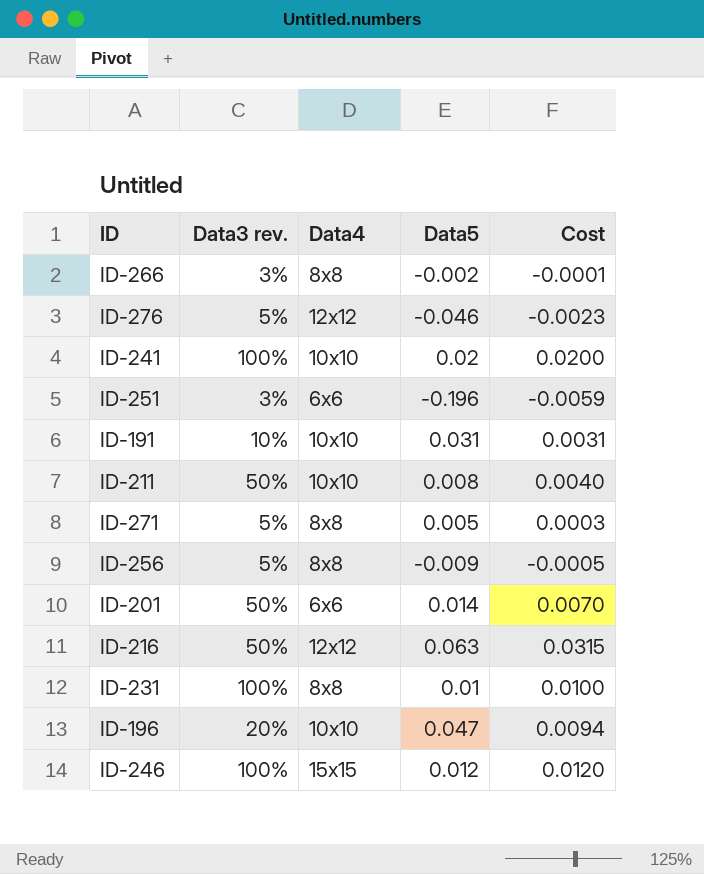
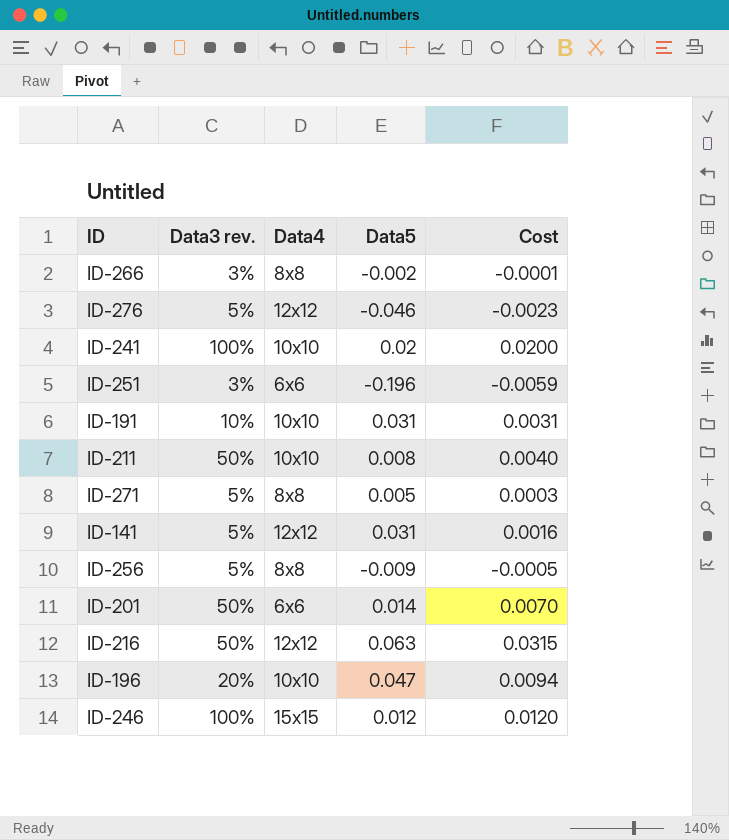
row ID-231: 100% | 8x8 | 0.01 | 0.0100 -> none
row ID-141: none -> 5% | 12x12 | 0.031 | 0.0016

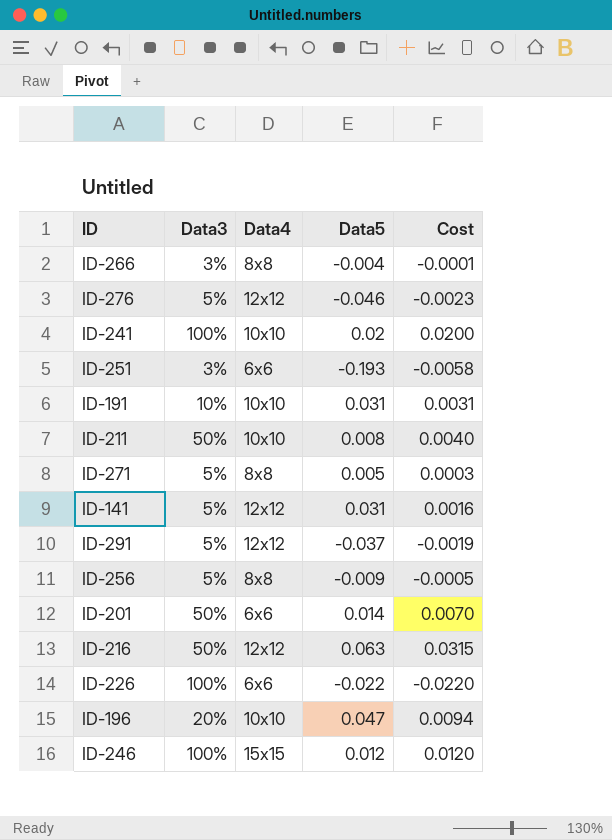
column name: Data3 rev. -> Data3
ID-266 | Data5: -0.002 -> -0.004
ID-251 | Data5: -0.196 -> -0.193
ID-251 | Cost: -0.0059 -> -0.0058
row ID-291: none -> 5% | 12x12 | -0.037 | -0.0019
row ID-226: none -> 100% | 6x6 | -0.022 | -0.0220

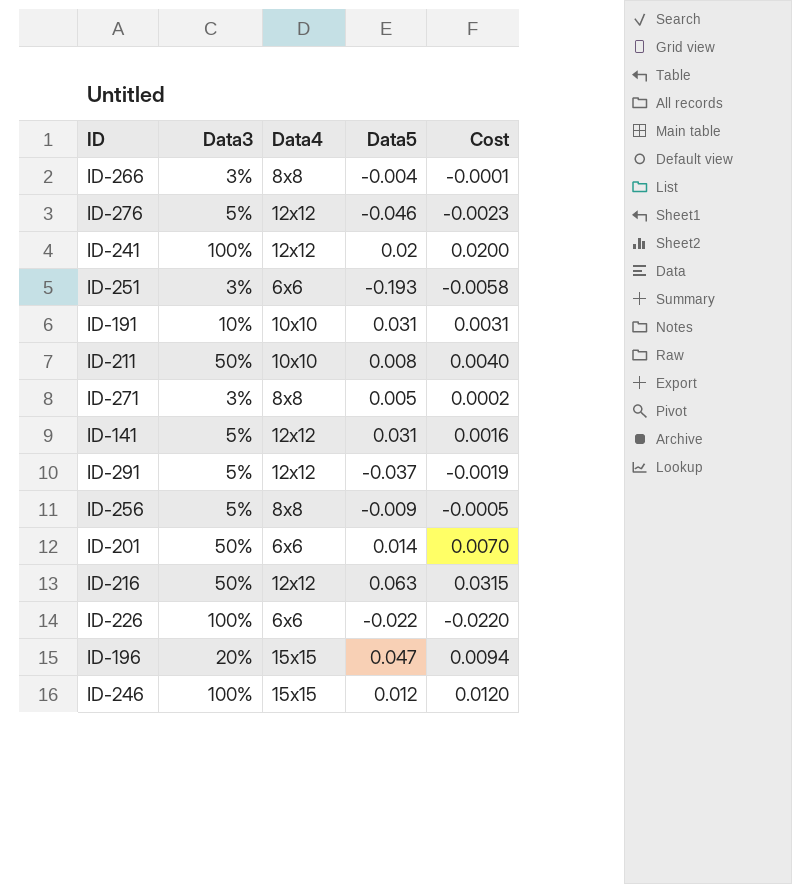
ID-241 | Data4: 10x10 -> 12x12
ID-271 | Data3: 5% -> 3%
ID-271 | Cost: 0.0003 -> 0.0002
ID-196 | Data4: 10x10 -> 15x15

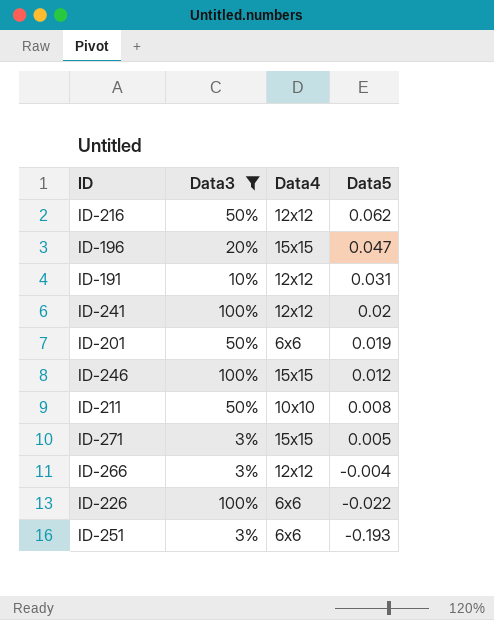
filter: none -> Data3 != 5%
row order: none -> Data5 descending
column Cost | formula: [Data3] * [Data5] -> none
ID-216 | Data5: 0.063 -> 0.062
ID-191 | Data4: 10x10 -> 12x12
ID-201 | Data5: 0.014 -> 0.019
ID-271 | Data4: 8x8 -> 15x15
ID-266 | Data4: 8x8 -> 12x12

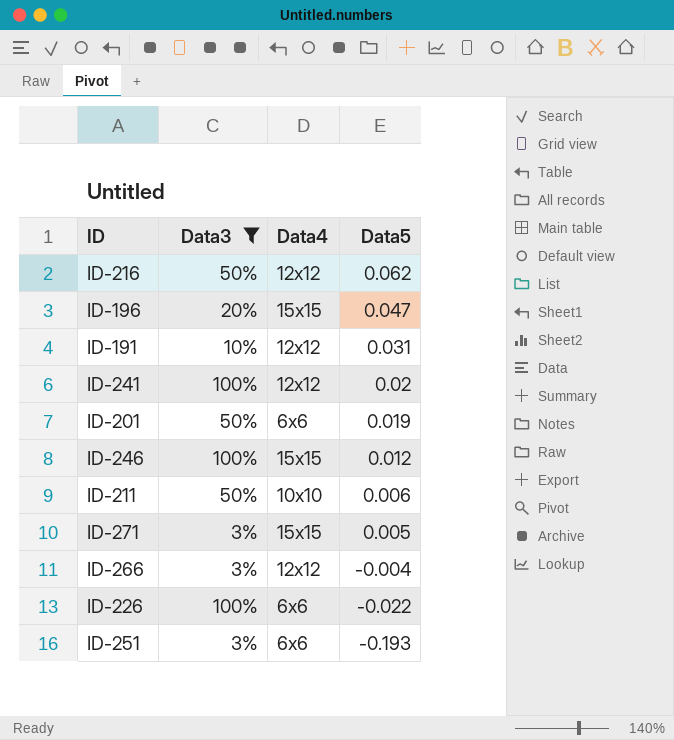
ID-211 | Data5: 0.008 -> 0.006

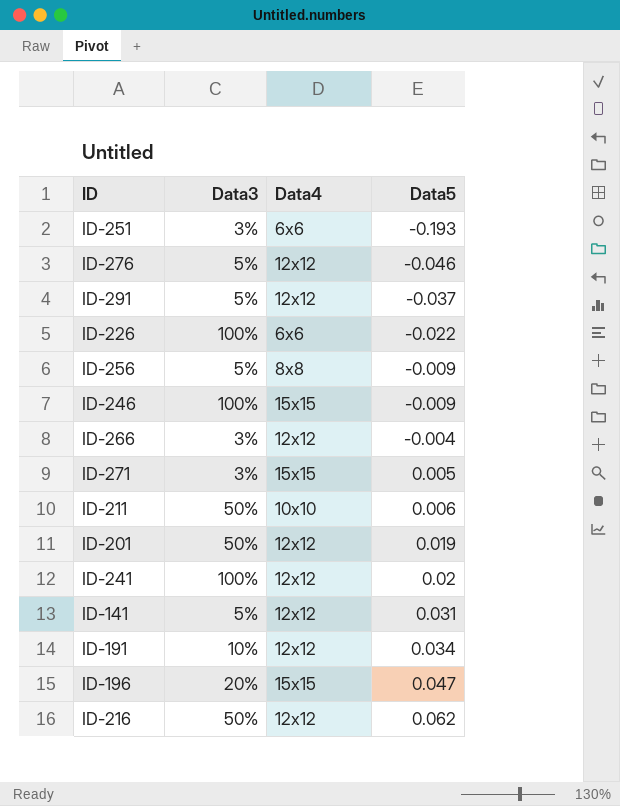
filter: Data3 != 5% -> none
row order: Data5 descending -> Data5 ascending
ID-246 | Data5: 0.012 -> -0.009
ID-201 | Data4: 6x6 -> 12x12
ID-191 | Data5: 0.031 -> 0.034

